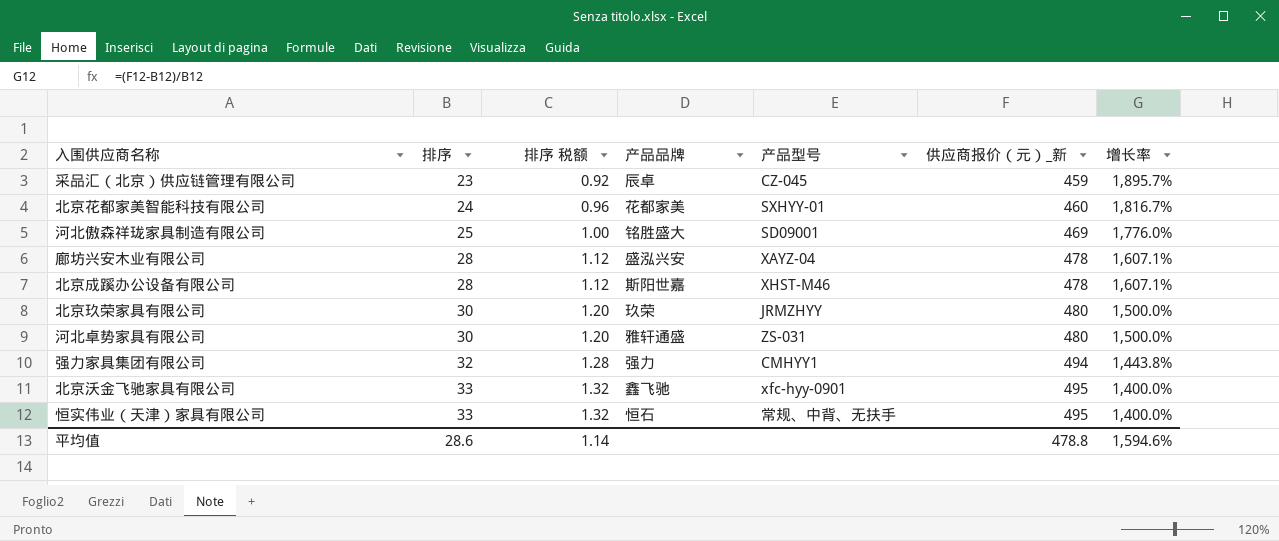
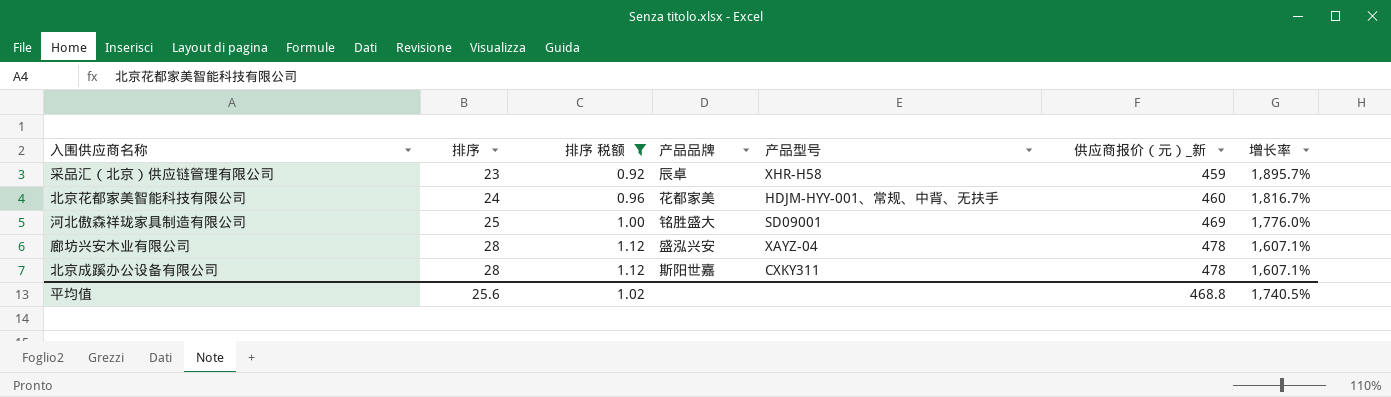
filter: none -> 排序 税额 <= 1.12
采品汇（北京）供应链管理有限公司 | 产品型号: CZ-045 -> XHR-H58
北京花都家美智能科技有限公司 | 产品型号: SXHYY-01 -> HDJM-HYY-001、常规、中背、无扶手
北京成蹊办公设备有限公司 | 产品型号: XHST-M46 -> CXKY311
平均值 | 排序: 28.6 -> 25.6
平均值 | 排序 税额: 1.14 -> 1.02
平均值 | 供应商报价（元）_新: 478.8 -> 468.8
平均值 | 增长率: 1,594.6% -> 1,740.5%

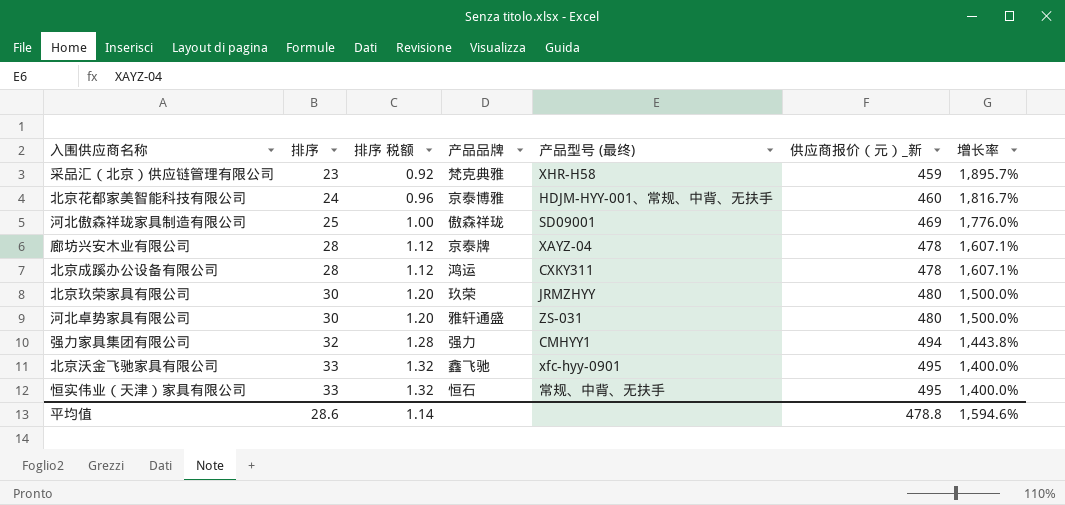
filter: 排序 税额 <= 1.12 -> none
column name: 产品型号 -> 产品型号 (最终)
采品汇（北京）供应链管理有限公司 | 产品品牌: 辰卓 -> 梵克典雅
北京花都家美智能科技有限公司 | 产品品牌: 花都家美 -> 京泰博雅
河北傲森祥珑家具制造有限公司 | 产品品牌: 铭胜盛大 -> 傲森祥珑
廊坊兴安木业有限公司 | 产品品牌: 盛泓兴安 -> 京泰牌
北京成蹊办公设备有限公司 | 产品品牌: 斯阳世嘉 -> 鸿运
平均值 | 排序: 25.6 -> 28.6
平均值 | 排序 税额: 1.02 -> 1.14
平均值 | 供应商报价（元）_新: 468.8 -> 478.8
平均值 | 增长率: 1,740.5% -> 1,594.6%

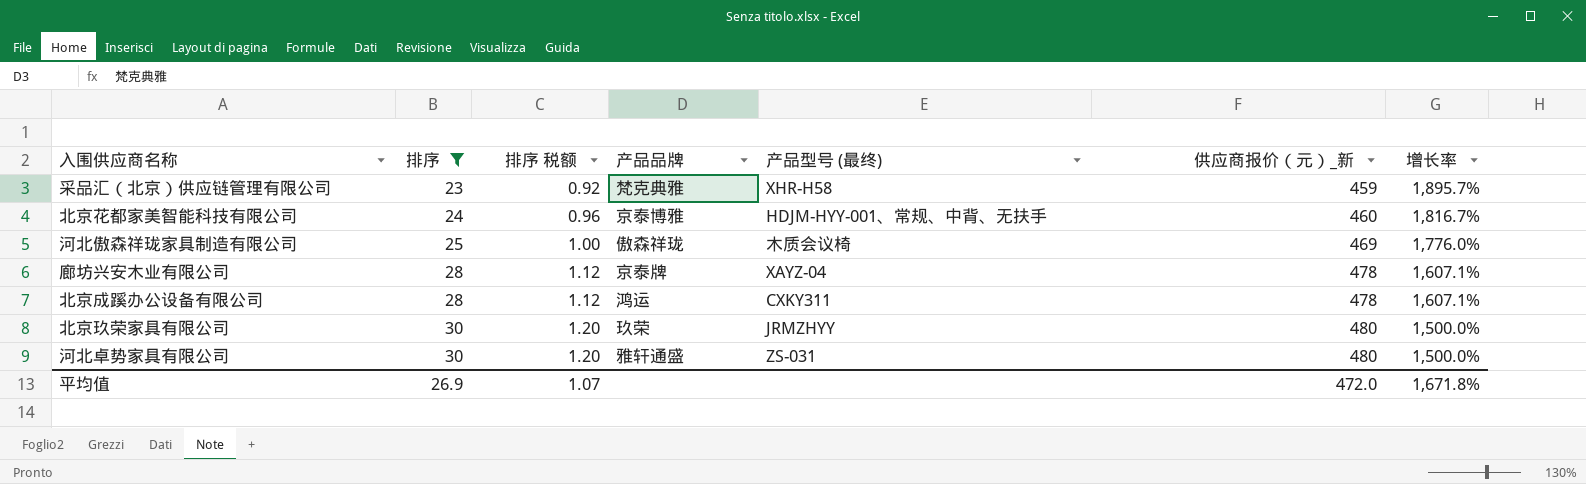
filter: none -> 排序 <= 30
河北傲森祥珑家具制造有限公司 | 产品型号 (最终): SD09001 -> 木质会议椅
平均值 | 排序: 28.6 -> 26.9
平均值 | 排序 税额: 1.14 -> 1.07
平均值 | 供应商报价（元）_新: 478.8 -> 472.0
平均值 | 增长率: 1,594.6% -> 1,671.8%

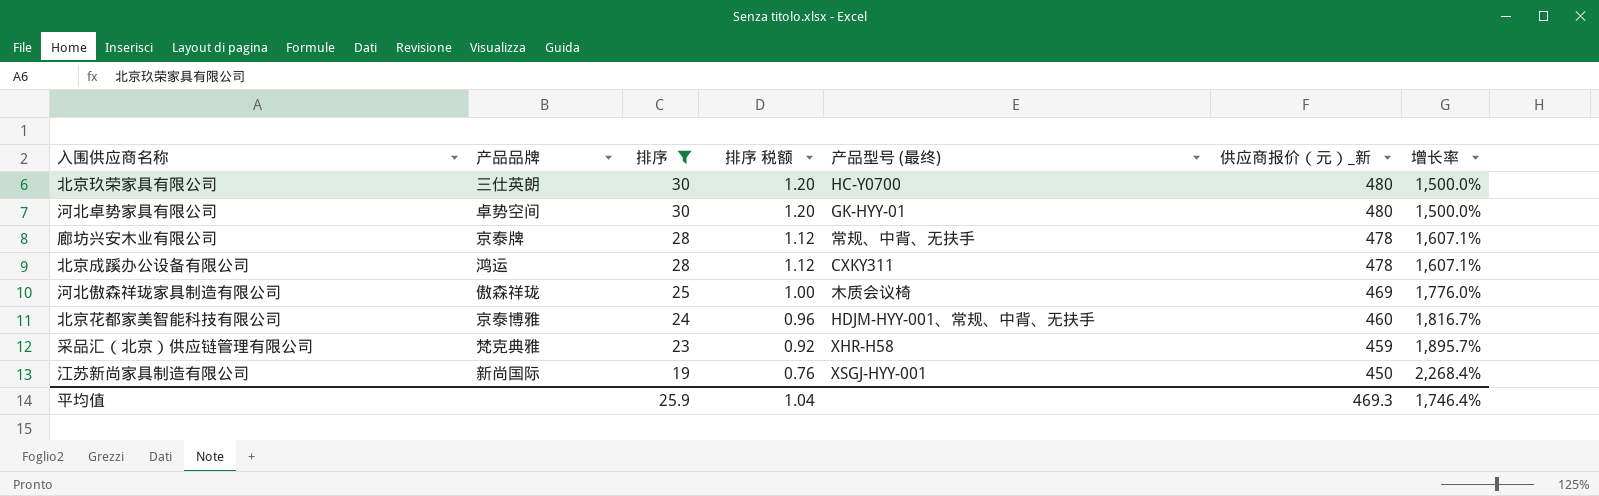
row order: 排序 ascending -> 排序 descending
column 产品品牌 | position: 4 -> 2
北京玖荣家具有限公司 | 产品品牌: 玖荣 -> 三仕英朗
北京玖荣家具有限公司 | 产品型号 (最终): JRMZHYY -> HC-Y0700
河北卓势家具有限公司 | 产品品牌: 雅轩通盛 -> 卓势空间
河北卓势家具有限公司 | 产品型号 (最终): ZS-031 -> GK-HYY-01
廊坊兴安木业有限公司 | 产品型号 (最终): XAYZ-04 -> 常规、中背、无扶手
row 江苏新尚家具制造有限公司: none -> 新尚国际 | 19 | 0.76 | XSGJ-HYY-001 | 450 | 2,268.4%
平均值 | 排序: 26.9 -> 25.9
平均值 | 排序 税额: 1.07 -> 1.04
平均值 | 供应商报价（元）_新: 472.0 -> 469.3
平均值 | 增长率: 1,671.8% -> 1,746.4%

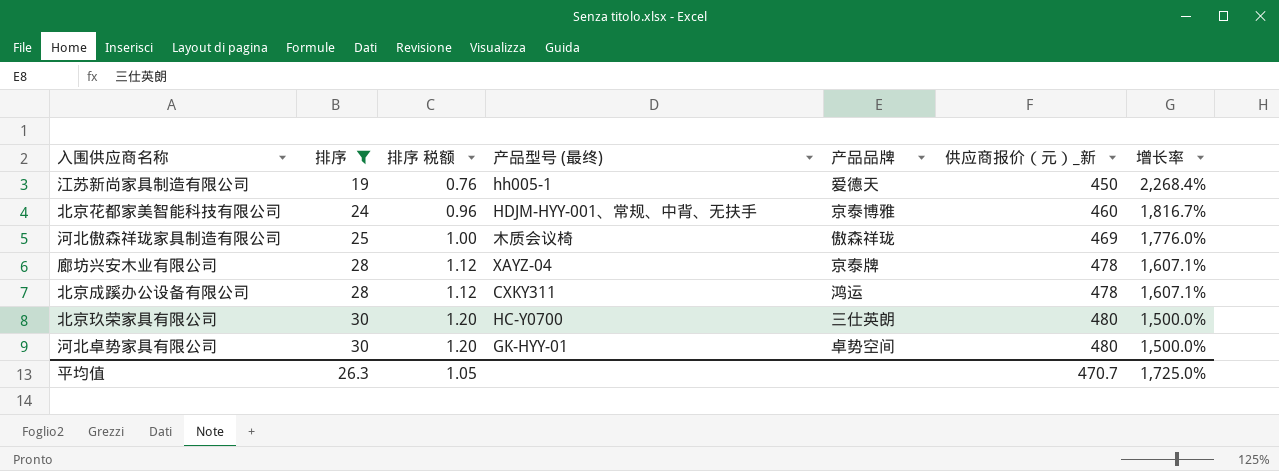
row order: 排序 descending -> 排序 ascending
column 产品品牌 | position: 2 -> 5
row 采品汇（北京）供应链管理有限公司: 梵克典雅 | 23 | 0.92 | XHR-H58 | 459 | 1,895.7% -> none
江苏新尚家具制造有限公司 | 产品型号 (最终): XSGJ-HYY-001 -> hh005-1
江苏新尚家具制造有限公司 | 产品品牌: 新尚国际 -> 爱德天
廊坊兴安木业有限公司 | 产品型号 (最终): 常规、中背、无扶手 -> XAYZ-04
平均值 | 排序: 25.9 -> 26.3
平均值 | 排序 税额: 1.04 -> 1.05
平均值 | 供应商报价（元）_新: 469.3 -> 470.7
平均值 | 增长率: 1,746.4% -> 1,725.0%

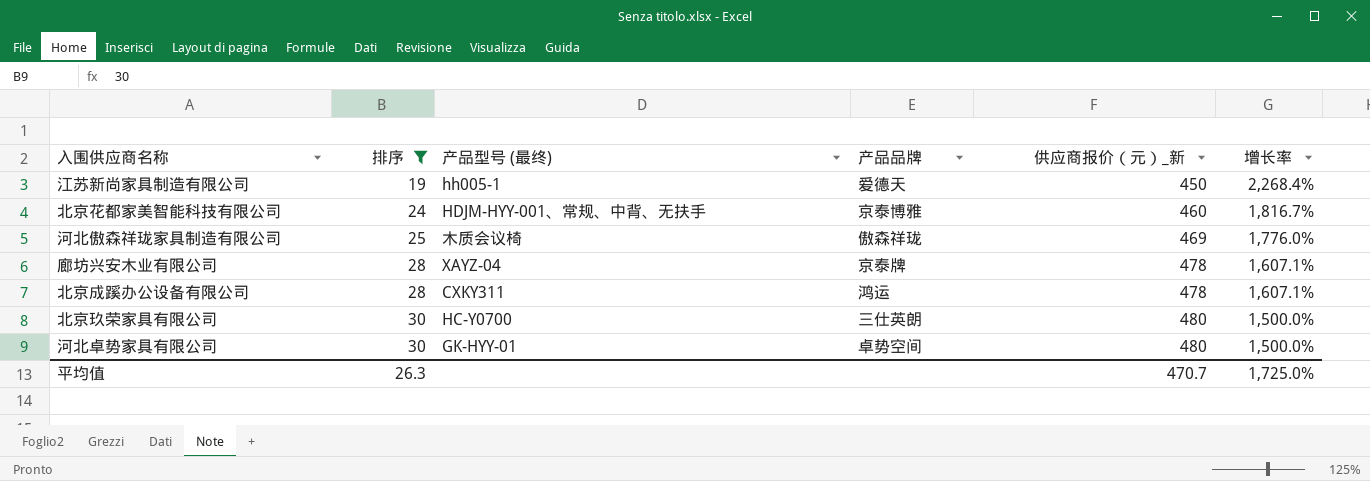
column 排序 税额 | formula: [排序] * 0.04 -> none

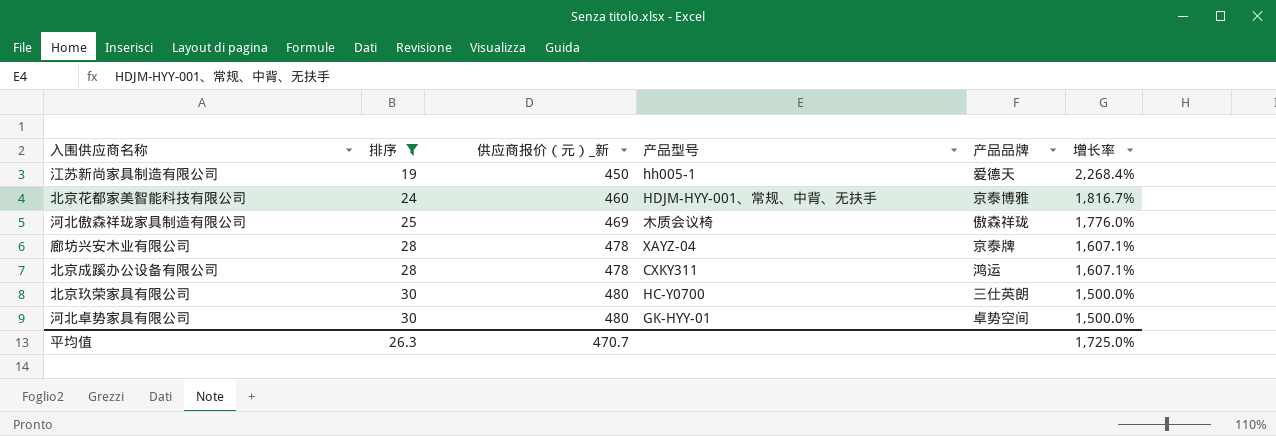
column 供应商报价（元）_新 | position: 5 -> 3
column name: 产品型号 (最终) -> 产品型号

